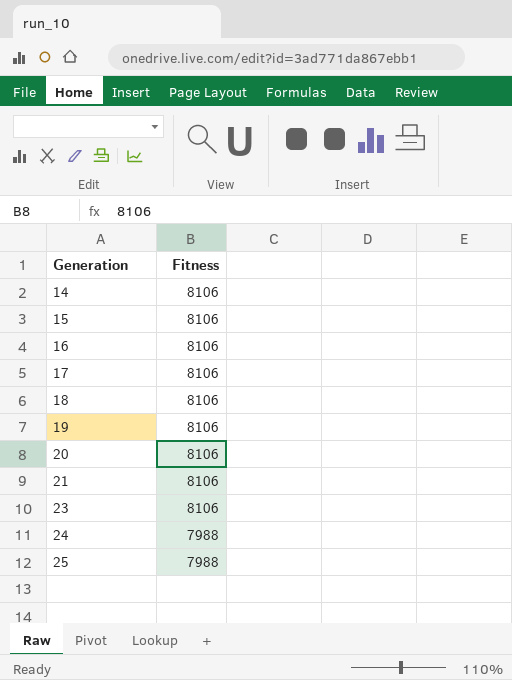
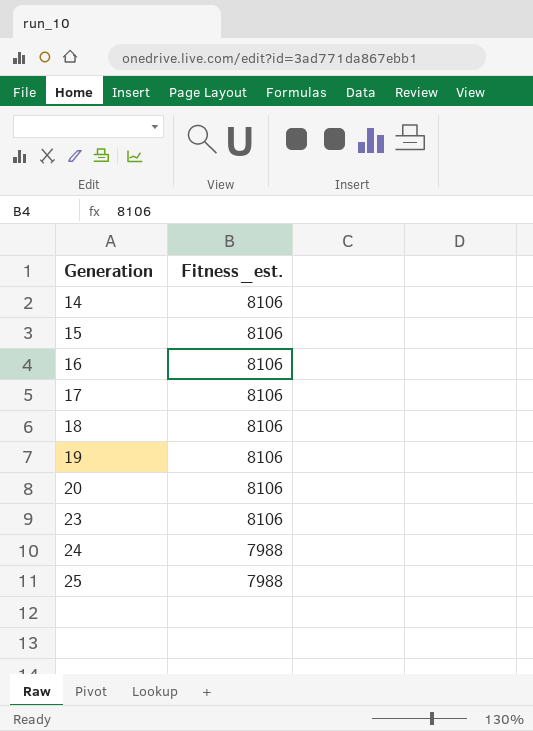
column name: Fitness -> Fitness_est.
row 21: 8106 -> none

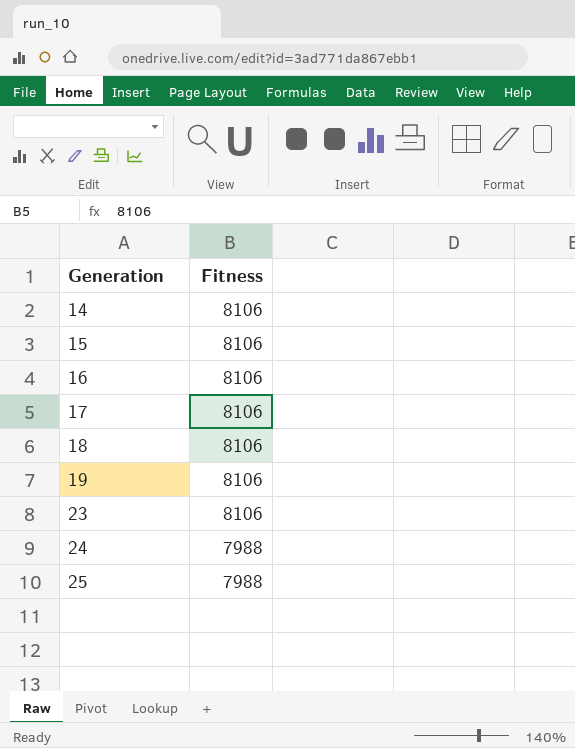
column name: Fitness_est. -> Fitness
row 20: 8106 -> none

